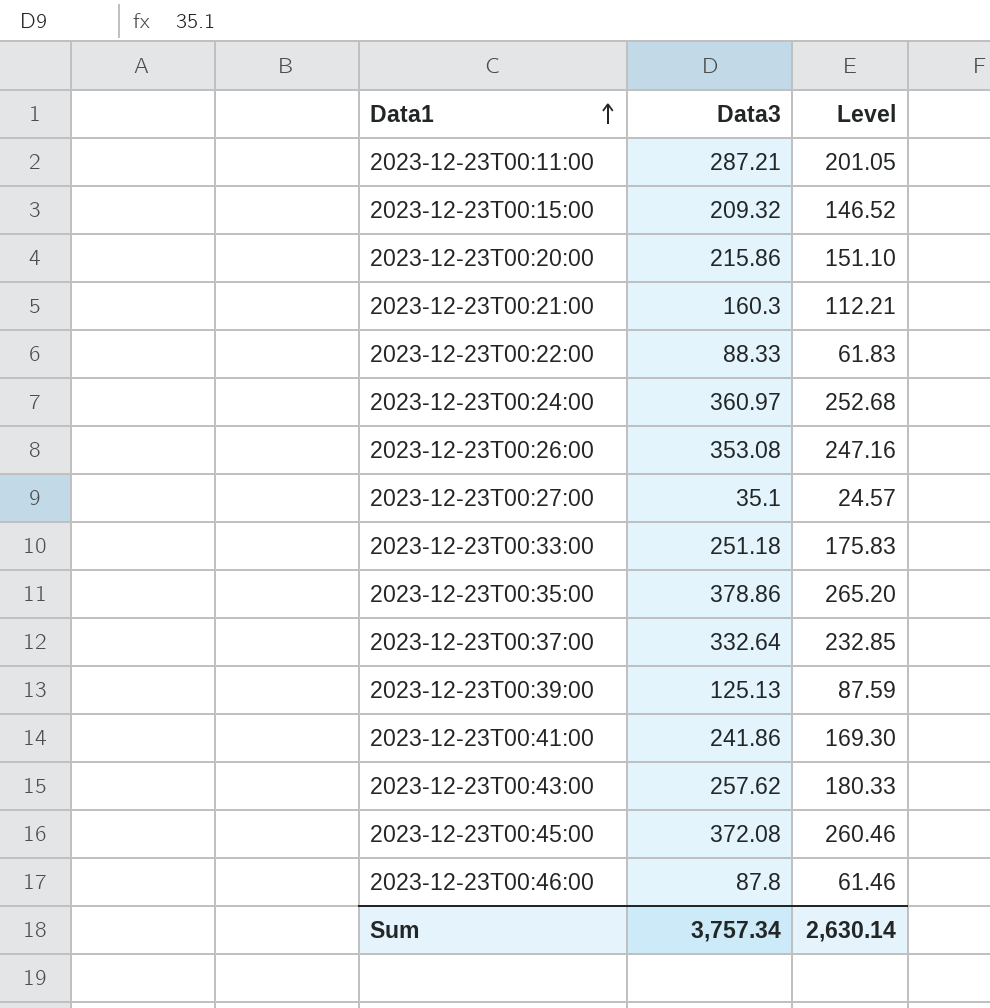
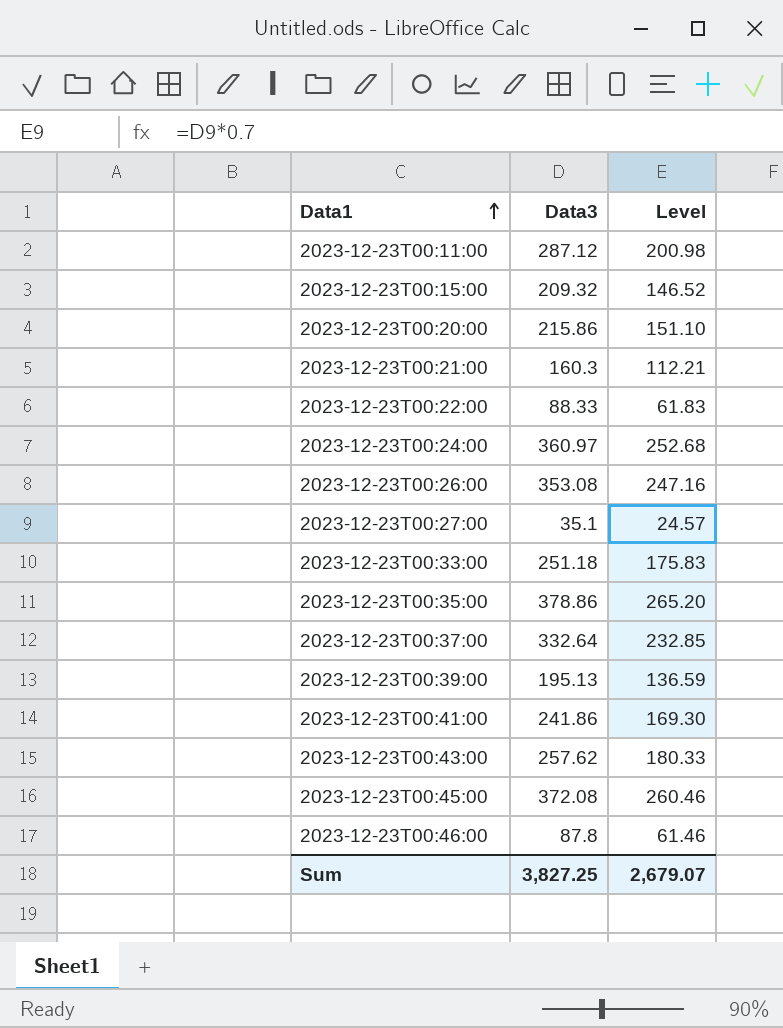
2023-12-23T00:11:00 | Data3: 287.21 -> 287.12
2023-12-23T00:11:00 | Level: 201.05 -> 200.98
2023-12-23T00:39:00 | Data3: 125.13 -> 195.13
2023-12-23T00:39:00 | Level: 87.59 -> 136.59
Sum | Data3: 3,757.34 -> 3,827.25
Sum | Level: 2,630.14 -> 2,679.07

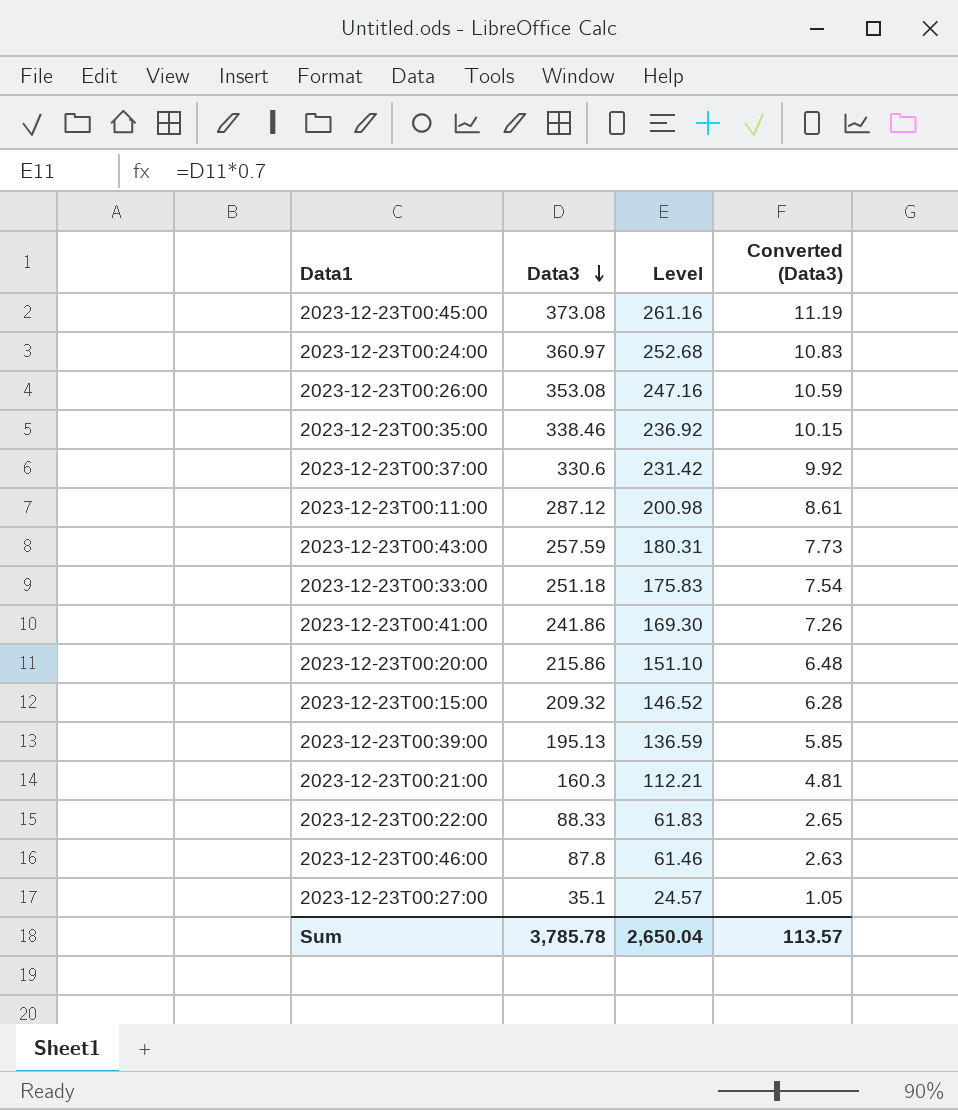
row order: Data1 ascending -> Data3 descending
column Converted (Data3) | formula: none -> [Data3] * 0.03
2023-12-23T00:45:00 | Data3: 372.08 -> 373.08
2023-12-23T00:45:00 | Level: 260.46 -> 261.16
2023-12-23T00:35:00 | Data3: 378.86 -> 338.46
2023-12-23T00:35:00 | Level: 265.20 -> 236.92
2023-12-23T00:37:00 | Data3: 332.64 -> 330.6
2023-12-23T00:37:00 | Level: 232.85 -> 231.42
2023-12-23T00:43:00 | Data3: 257.62 -> 257.59
2023-12-23T00:43:00 | Level: 180.33 -> 180.31
Sum | Data3: 3,827.25 -> 3,785.78
Sum | Level: 2,679.07 -> 2,650.04

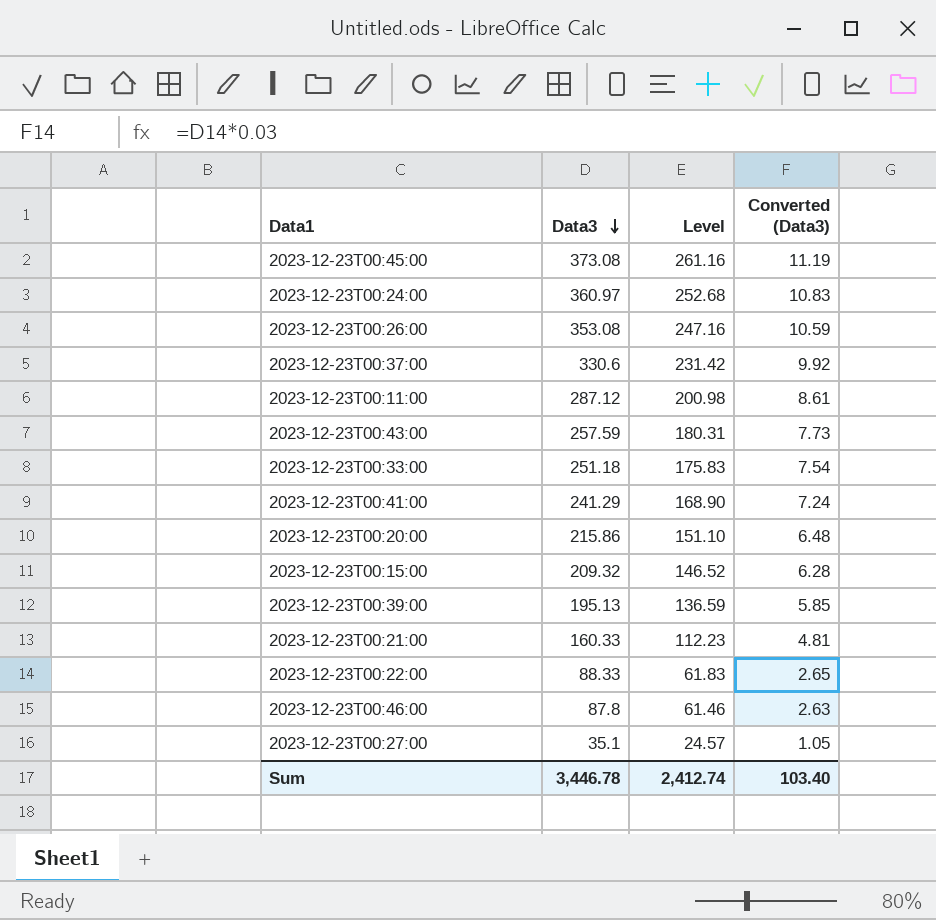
row 2023-12-23T00:35:00: 338.46 | 236.92 | 10.15 -> none
2023-12-23T00:41:00 | Data3: 241.86 -> 241.29
2023-12-23T00:41:00 | Level: 169.30 -> 168.90
2023-12-23T00:41:00 | Converted (Data3): 7.26 -> 7.24
2023-12-23T00:21:00 | Data3: 160.3 -> 160.33
2023-12-23T00:21:00 | Level: 112.21 -> 112.23
Sum | Data3: 3,785.78 -> 3,446.78
Sum | Level: 2,650.04 -> 2,412.74
Sum | Converted (Data3): 113.57 -> 103.40

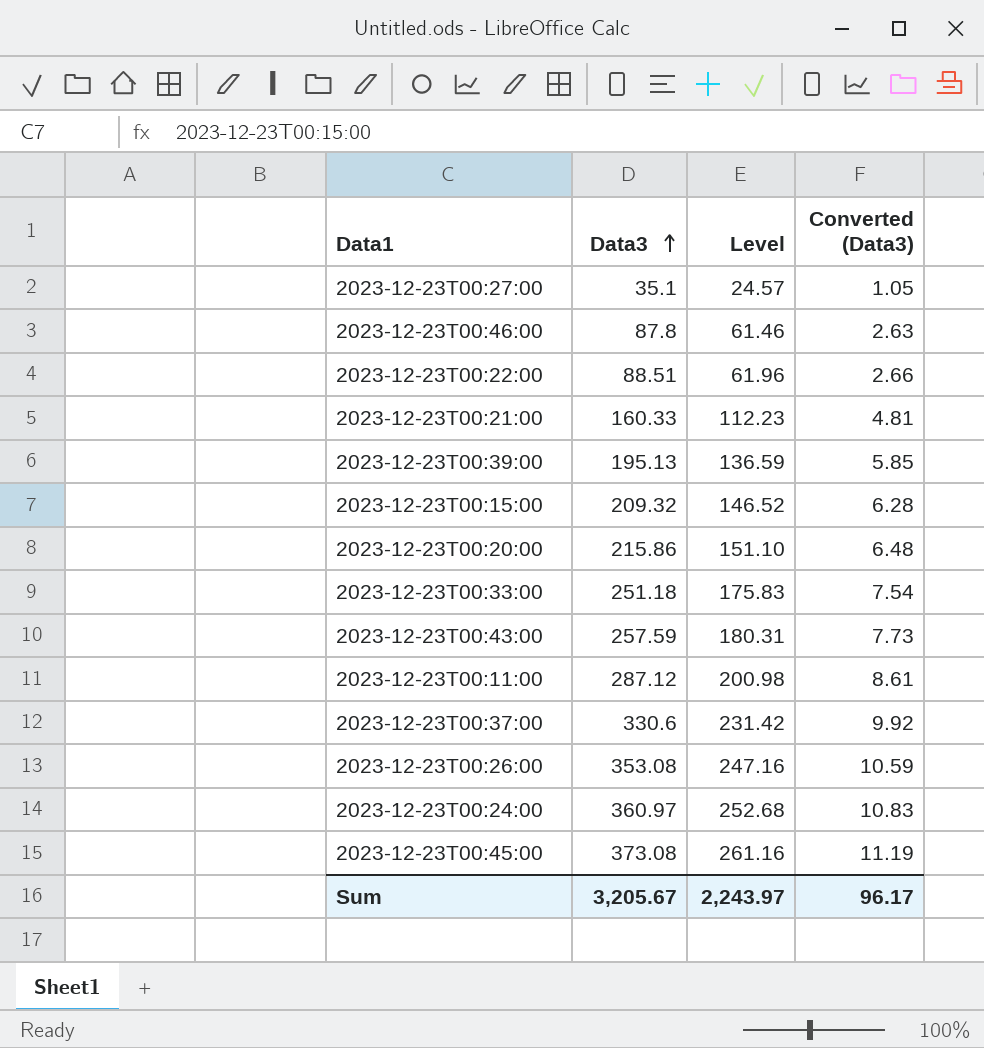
row order: Data3 descending -> Data3 ascending
row 2023-12-23T00:41:00: 241.29 | 168.90 | 7.24 -> none
2023-12-23T00:22:00 | Data3: 88.33 -> 88.51
2023-12-23T00:22:00 | Level: 61.83 -> 61.96
2023-12-23T00:22:00 | Converted (Data3): 2.65 -> 2.66
Sum | Data3: 3,446.78 -> 3,205.67
Sum | Level: 2,412.74 -> 2,243.97
Sum | Converted (Data3): 103.40 -> 96.17

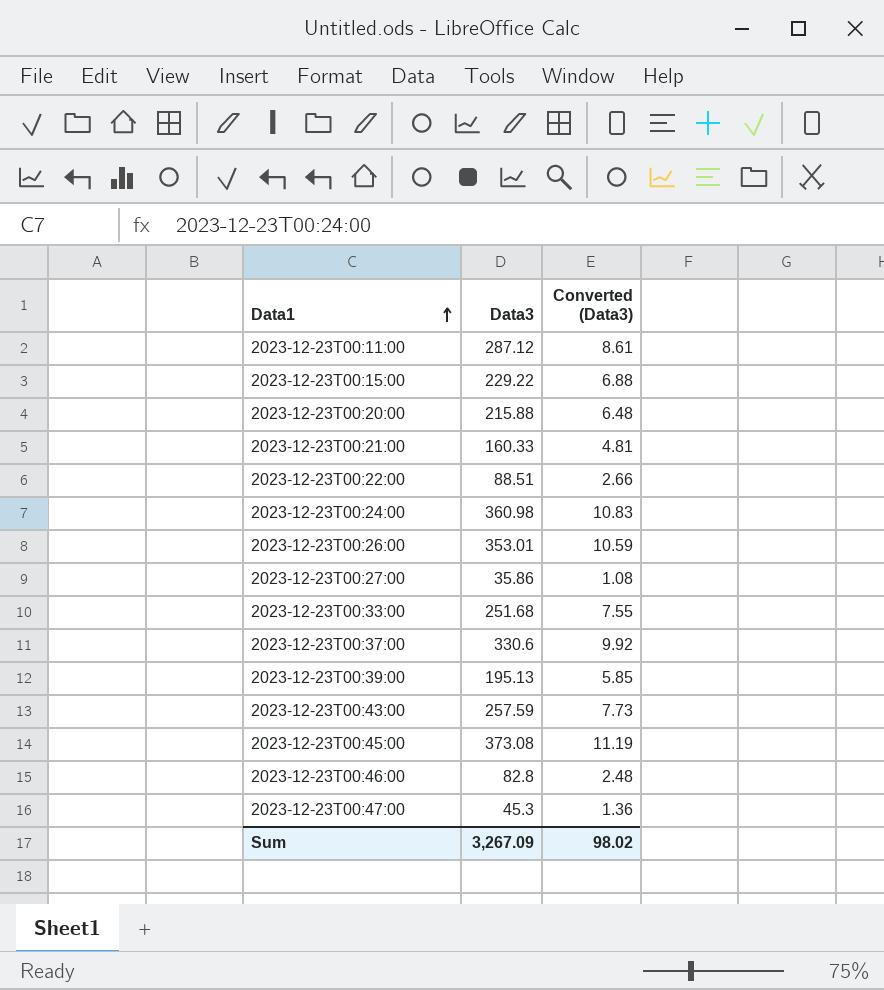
row order: Data3 ascending -> Data1 ascending
column Level | formula: [Data3] * 0.7 -> none
2023-12-23T00:15:00 | Data3: 209.32 -> 229.22
2023-12-23T00:15:00 | Converted (Data3): 6.28 -> 6.88
2023-12-23T00:20:00 | Data3: 215.86 -> 215.88
2023-12-23T00:24:00 | Data3: 360.97 -> 360.98
2023-12-23T00:26:00 | Data3: 353.08 -> 353.01
2023-12-23T00:27:00 | Data3: 35.1 -> 35.86
2023-12-23T00:27:00 | Converted (Data3): 1.05 -> 1.08
2023-12-23T00:33:00 | Data3: 251.18 -> 251.68
2023-12-23T00:33:00 | Converted (Data3): 7.54 -> 7.55
2023-12-23T00:46:00 | Data3: 87.8 -> 82.8
2023-12-23T00:46:00 | Converted (Data3): 2.63 -> 2.48
row 2023-12-23T00:47:00: none -> 45.3 | 1.36
Sum | Data3: 3,205.67 -> 3,267.09
Sum | Converted (Data3): 96.17 -> 98.02

